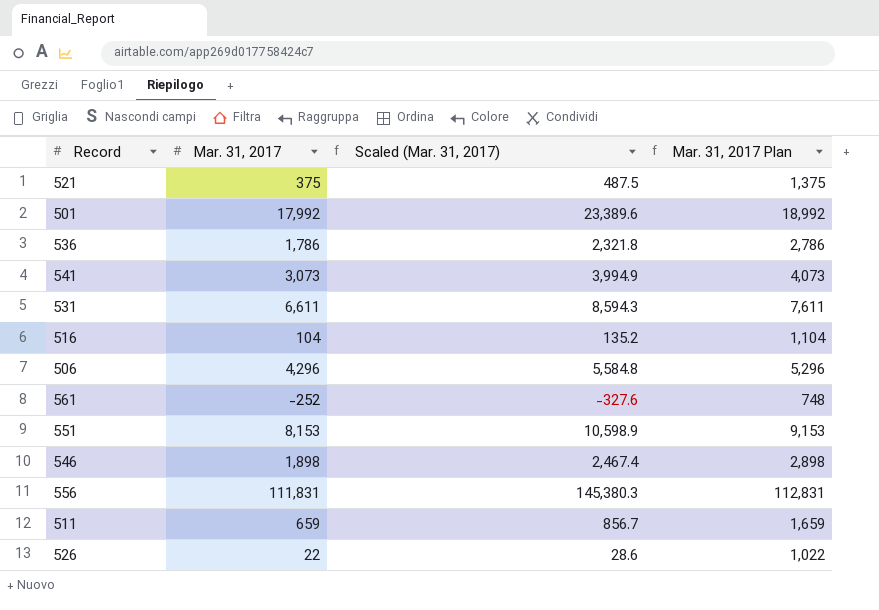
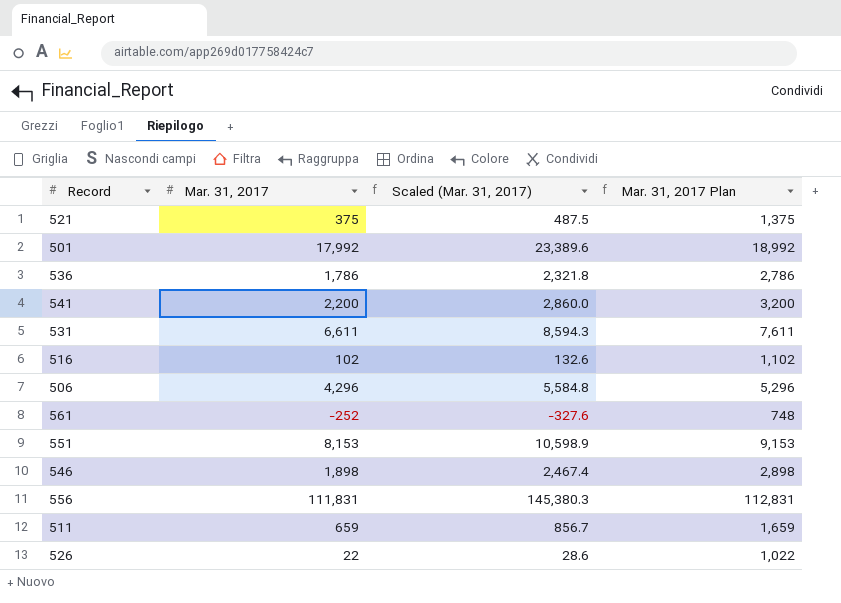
541 | Mar. 31, 2017: 3,073 -> 2,200
541 | Scaled (Mar. 31, 2017): 3,994.9 -> 2,860.0
541 | Mar. 31, 2017 Plan: 4,073 -> 3,200
516 | Mar. 31, 2017: 104 -> 102
516 | Scaled (Mar. 31, 2017): 135.2 -> 132.6
516 | Mar. 31, 2017 Plan: 1,104 -> 1,102

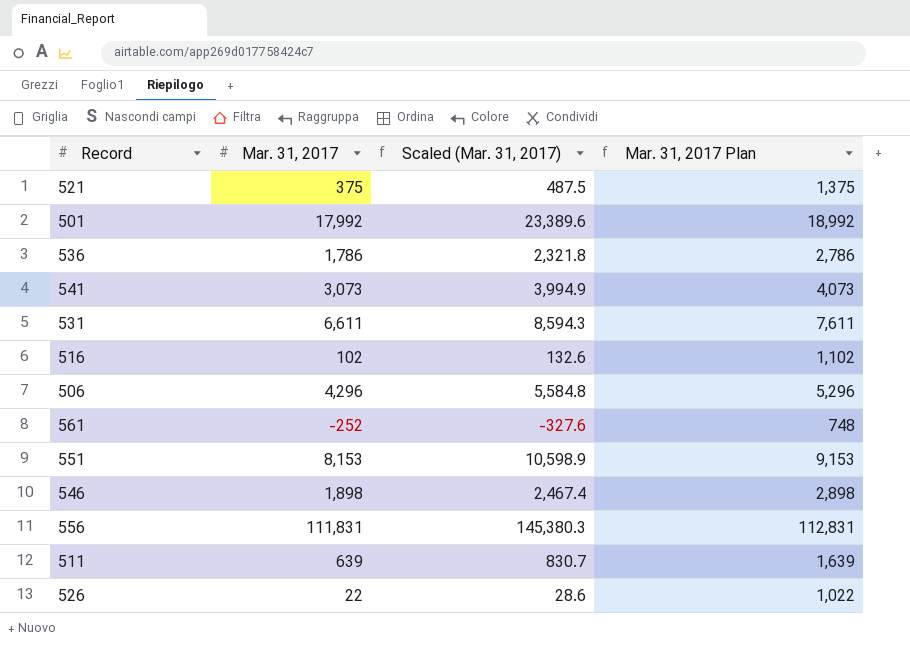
541 | Mar. 31, 2017: 2,200 -> 3,073
541 | Scaled (Mar. 31, 2017): 2,860.0 -> 3,994.9
541 | Mar. 31, 2017 Plan: 3,200 -> 4,073
511 | Mar. 31, 2017: 659 -> 639
511 | Scaled (Mar. 31, 2017): 856.7 -> 830.7
511 | Mar. 31, 2017 Plan: 1,659 -> 1,639

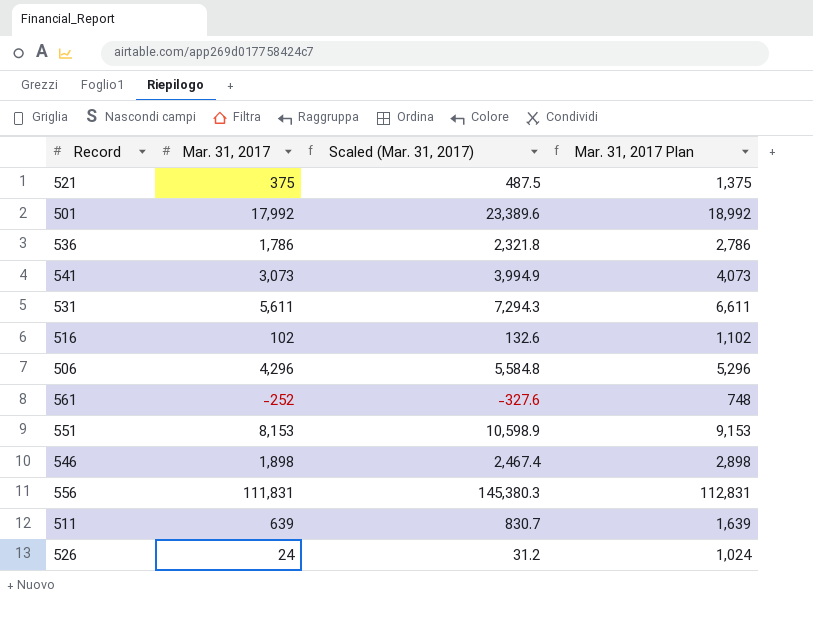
531 | Mar. 31, 2017: 6,611 -> 5,611
531 | Scaled (Mar. 31, 2017): 8,594.3 -> 7,294.3
531 | Mar. 31, 2017 Plan: 7,611 -> 6,611
526 | Mar. 31, 2017: 22 -> 24
526 | Scaled (Mar. 31, 2017): 28.6 -> 31.2
526 | Mar. 31, 2017 Plan: 1,022 -> 1,024

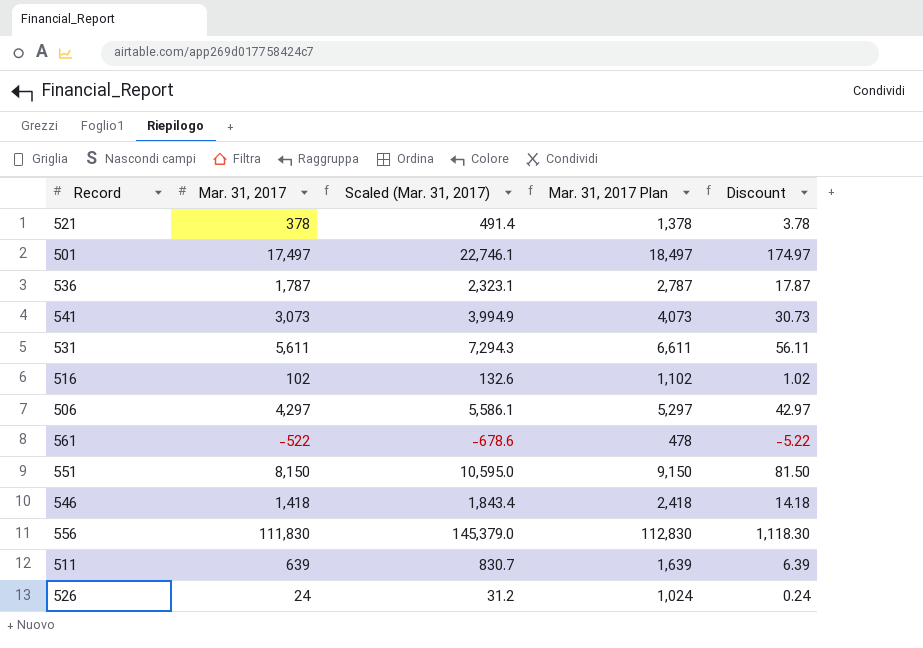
column Discount | formula: none -> [Mar. 31, 2017] * 0.01
521 | Mar. 31, 2017: 375 -> 378
521 | Scaled (Mar. 31, 2017): 487.5 -> 491.4
521 | Mar. 31, 2017 Plan: 1,375 -> 1,378
501 | Mar. 31, 2017: 17,992 -> 17,497
501 | Scaled (Mar. 31, 2017): 23,389.6 -> 22,746.1
501 | Mar. 31, 2017 Plan: 18,992 -> 18,497
536 | Mar. 31, 2017: 1,786 -> 1,787
536 | Scaled (Mar. 31, 2017): 2,321.8 -> 2,323.1
536 | Mar. 31, 2017 Plan: 2,786 -> 2,787
506 | Mar. 31, 2017: 4,296 -> 4,297
506 | Scaled (Mar. 31, 2017): 5,584.8 -> 5,586.1
506 | Mar. 31, 2017 Plan: 5,296 -> 5,297
561 | Mar. 31, 2017: -252 -> -522
561 | Scaled (Mar. 31, 2017): -327.6 -> -678.6
561 | Mar. 31, 2017 Plan: 748 -> 478
551 | Mar. 31, 2017: 8,153 -> 8,150
551 | Scaled (Mar. 31, 2017): 10,598.9 -> 10,595.0
551 | Mar. 31, 2017 Plan: 9,153 -> 9,150
546 | Mar. 31, 2017: 1,898 -> 1,418
546 | Scaled (Mar. 31, 2017): 2,467.4 -> 1,843.4
546 | Mar. 31, 2017 Plan: 2,898 -> 2,418
556 | Mar. 31, 2017: 111,831 -> 111,830
556 | Scaled (Mar. 31, 2017): 145,380.3 -> 145,379.0
556 | Mar. 31, 2017 Plan: 112,831 -> 112,830

